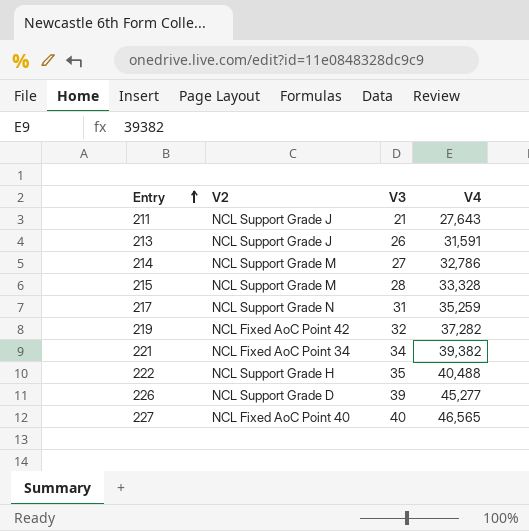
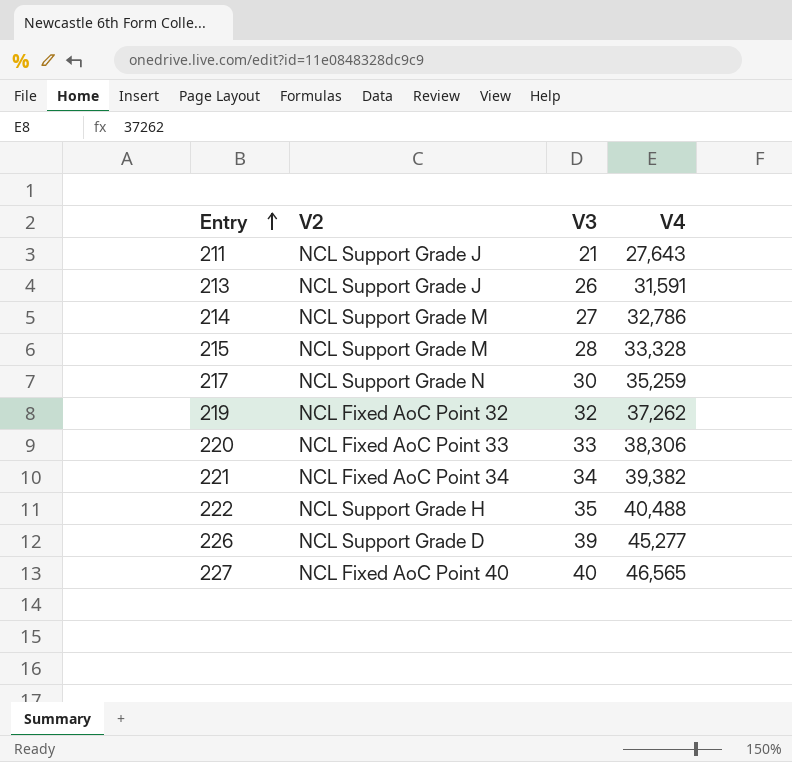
217 | V3: 31 -> 30
219 | V2: NCL Fixed AoC Point 42 -> NCL Fixed AoC Point 32
219 | V4: 37,282 -> 37,262
row 220: none -> NCL Fixed AoC Point 33 | 33 | 38,306

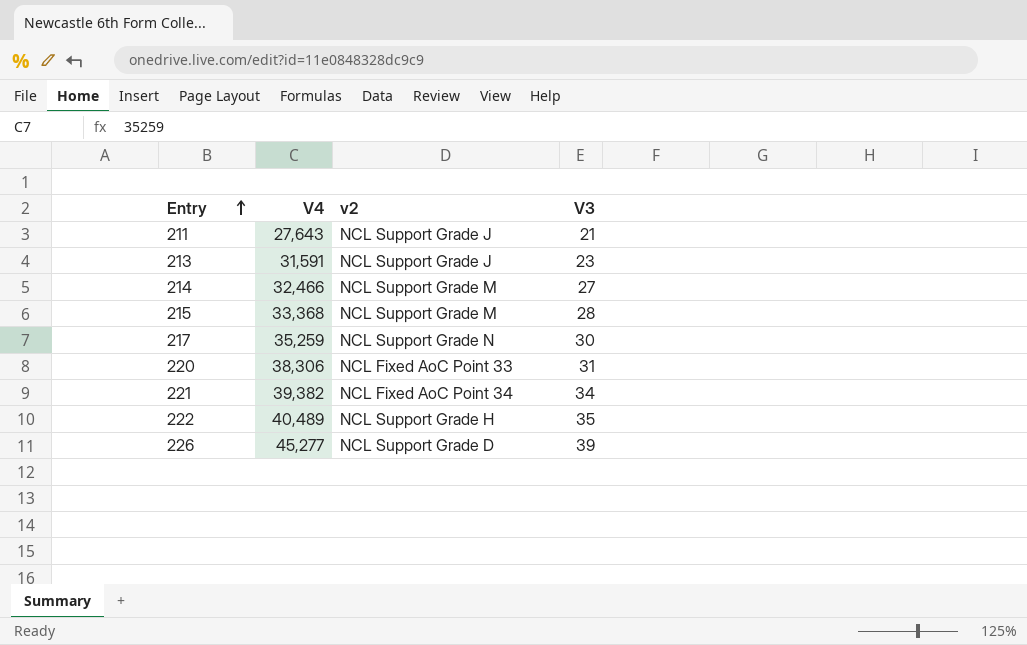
column V4 | position: 4 -> 2
column name: V2 -> v2
row 219: NCL Fixed AoC Point 32 | 32 | 37,262 -> none
row 227: NCL Fixed AoC Point 40 | 40 | 46,565 -> none
213 | V3: 26 -> 23
214 | V4: 32,786 -> 32,466
215 | V4: 33,328 -> 33,368
220 | V3: 33 -> 31
222 | V4: 40,488 -> 40,489

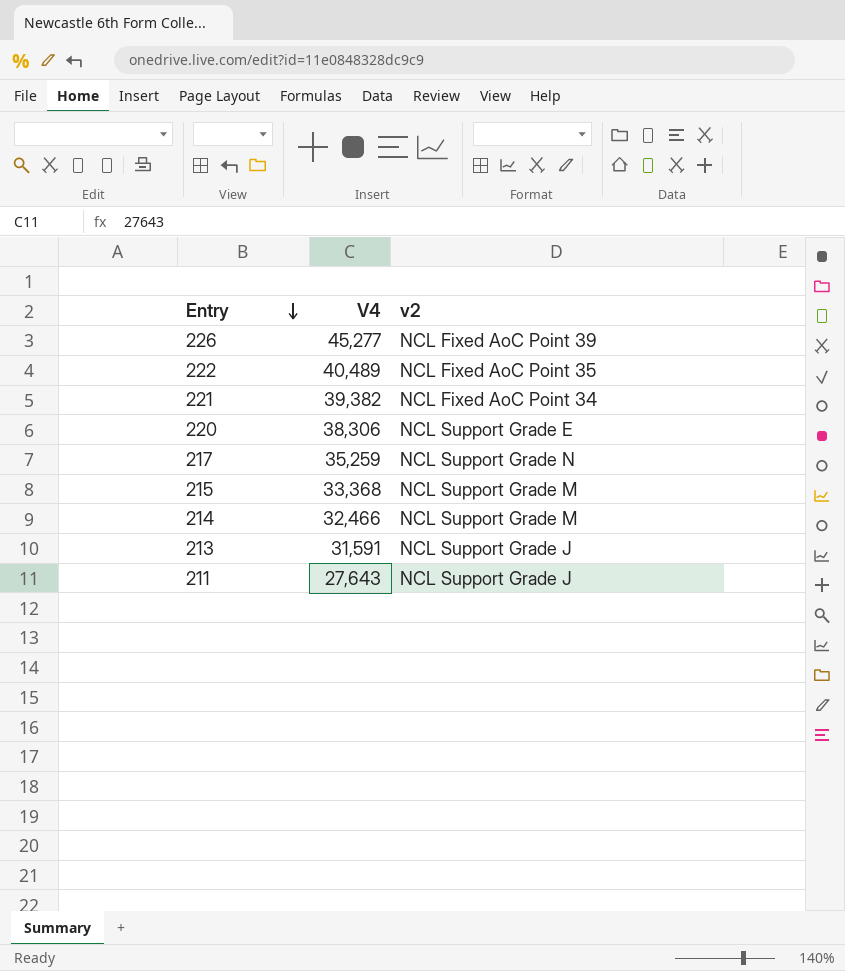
row order: Entry ascending -> Entry descending
column V3 | position: 4 -> none
226 | v2: NCL Support Grade D -> NCL Fixed AoC Point 39
222 | v2: NCL Support Grade H -> NCL Fixed AoC Point 35
220 | v2: NCL Fixed AoC Point 33 -> NCL Support Grade E

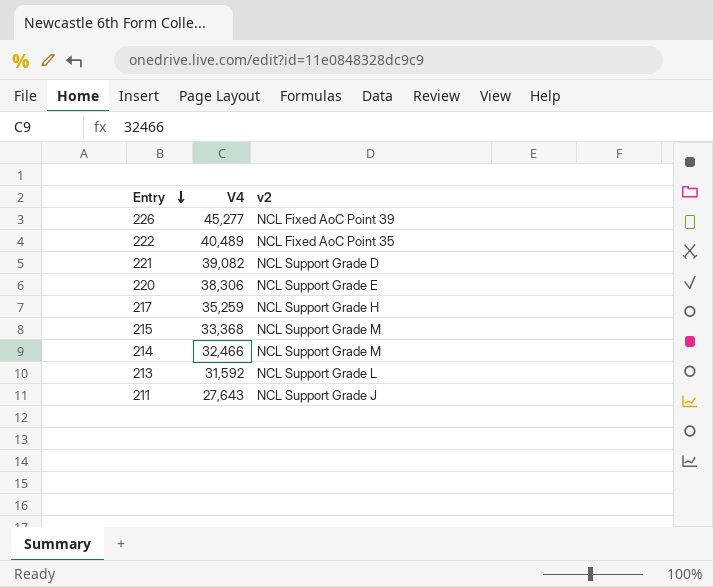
221 | V4: 39,382 -> 39,082
221 | v2: NCL Fixed AoC Point 34 -> NCL Support Grade D
217 | v2: NCL Support Grade N -> NCL Support Grade H
213 | V4: 31,591 -> 31,592
213 | v2: NCL Support Grade J -> NCL Support Grade L

